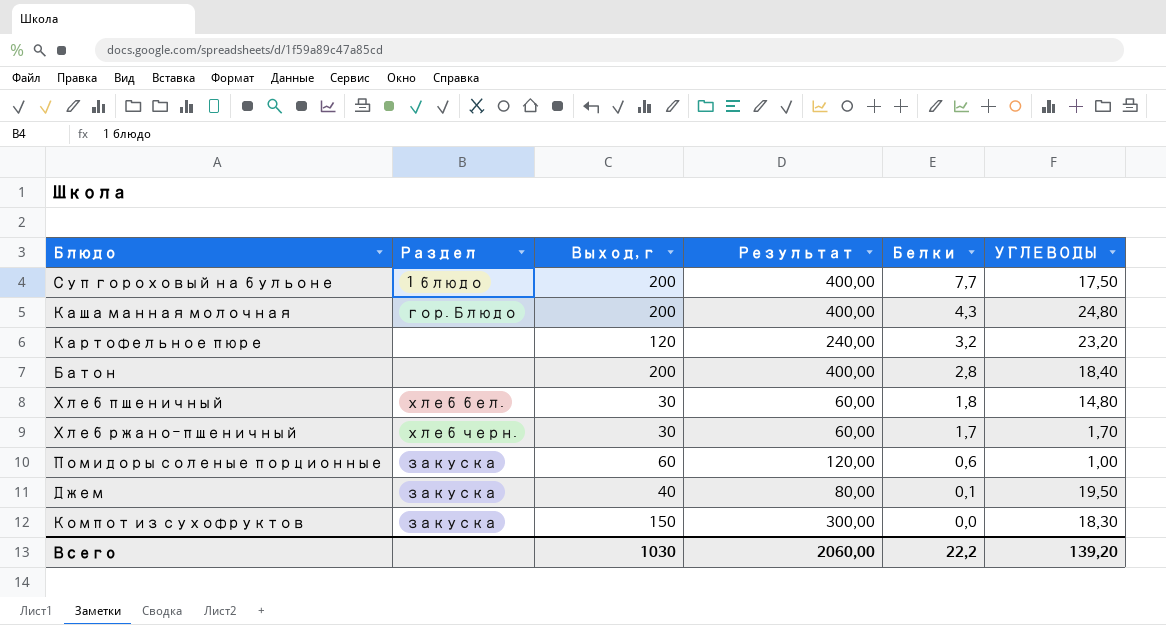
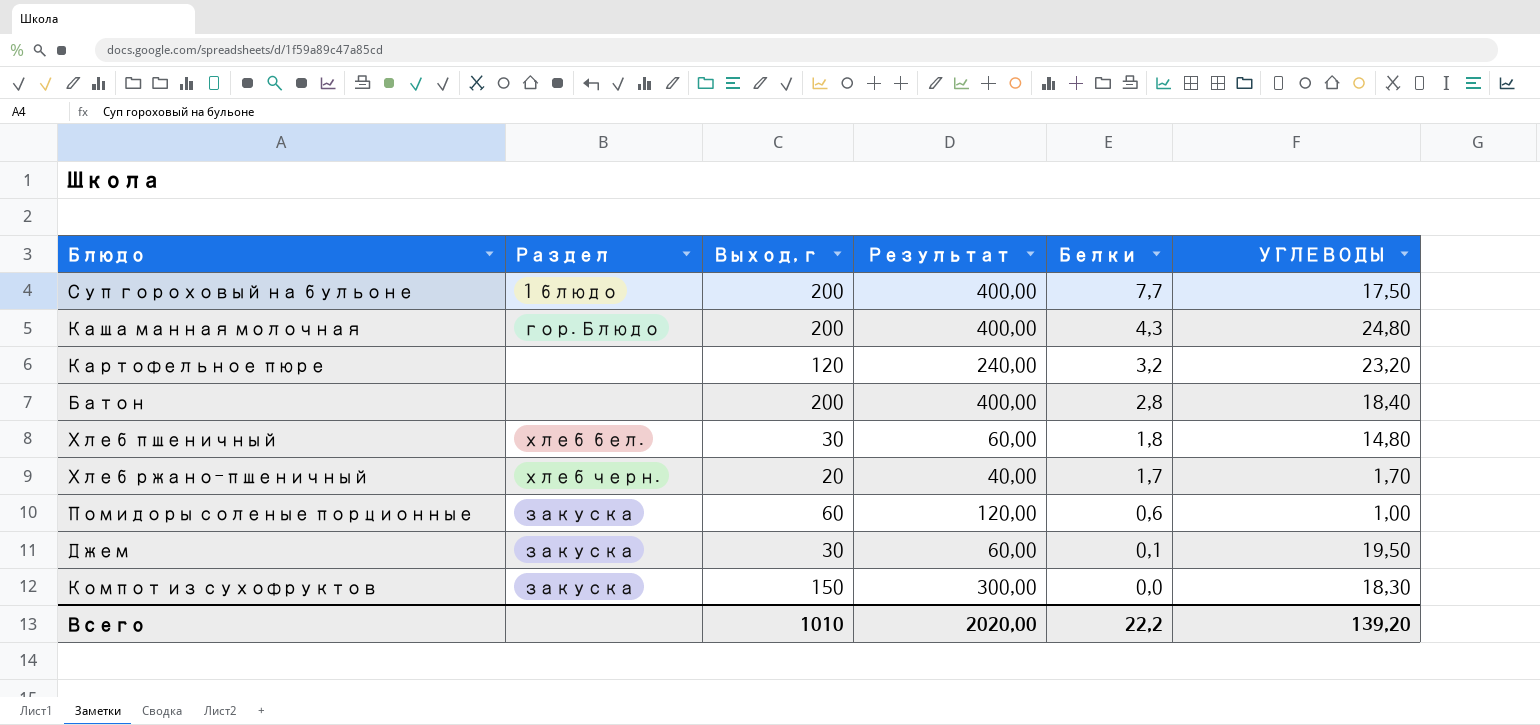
Хлеб ржано-пшеничный | Выход, г: 30 -> 20
Хлеб ржано-пшеничный | Результат: 60,00 -> 40,00
Джем | Выход, г: 40 -> 30
Джем | Результат: 80,00 -> 60,00
Всего | Выход, г: 1030 -> 1010
Всего | Результат: 2060,00 -> 2020,00

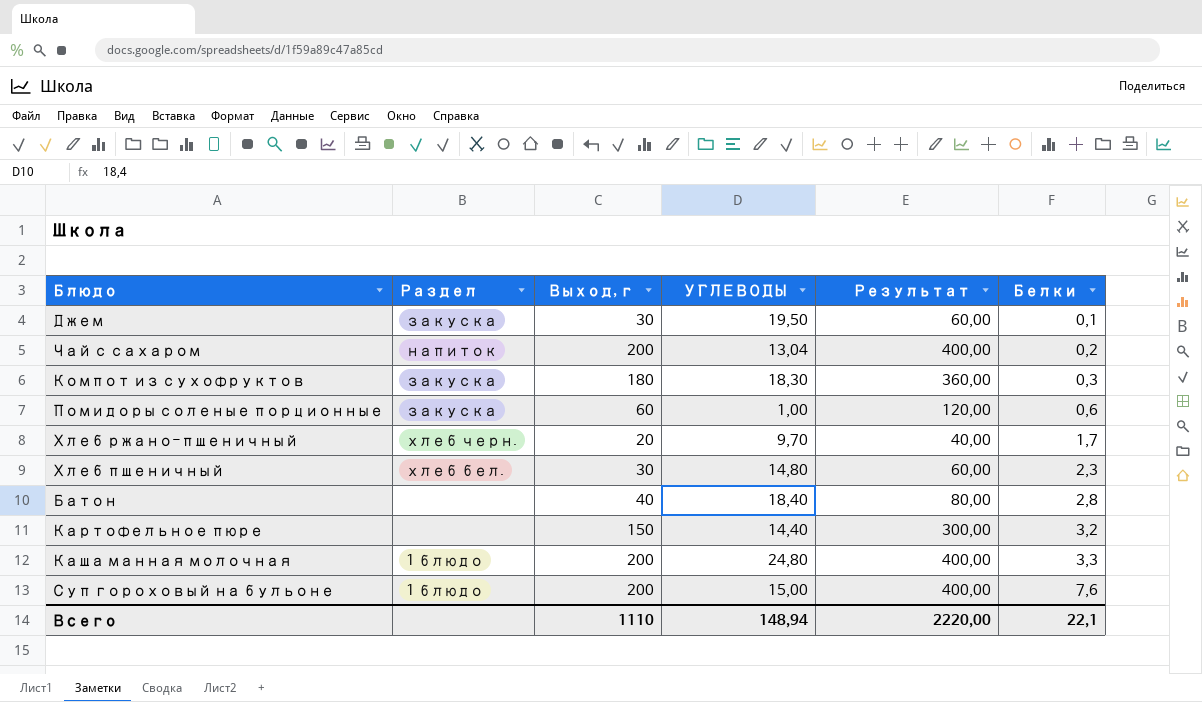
row order: Белки descending -> Белки ascending
column УГЛЕВОДЫ | position: 6 -> 4
row Чай с сахаром: none -> напиток | 200 | 13,04 | 400,00 | 0,2
Компот из сухофруктов | Выход, г: 150 -> 180
Компот из сухофруктов | Результат: 300,00 -> 360,00
Компот из сухофруктов | Белки: 0,0 -> 0,3
Хлеб ржано-пшеничный | УГЛЕВОДЫ: 1,70 -> 9,70
Хлеб пшеничный | Белки: 1,8 -> 2,3
Батон | Выход, г: 200 -> 40
Батон | Результат: 400,00 -> 80,00
Картофельное пюре | Выход, г: 120 -> 150
Картофельное пюре | УГЛЕВОДЫ: 23,20 -> 14,40
Картофельное пюре | Результат: 240,00 -> 300,00
Каша манная молочная | Раздел: гор. Блюдо -> 1 блюдо
Каша манная молочная | Белки: 4,3 -> 3,3
Суп гороховый на бульоне | УГЛЕВОДЫ: 17,50 -> 15,00
Суп гороховый на бульоне | Белки: 7,7 -> 7,6
Всего | Выход, г: 1010 -> 1110
Всего | УГЛЕВОДЫ: 139,20 -> 148,94
Всего | Результат: 2020,00 -> 2220,00
Всего | Белки: 22,2 -> 22,1

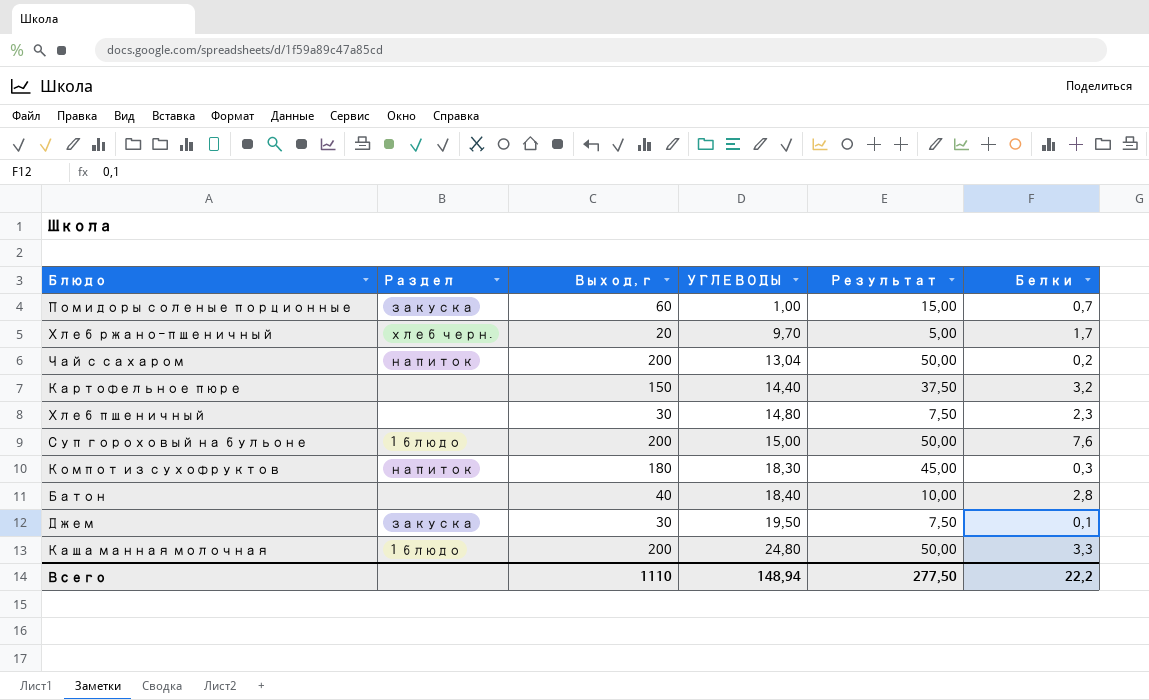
row order: Белки ascending -> УГЛЕВОДЫ ascending
column Результат | formula: [Выход, г] * 2 -> [Выход, г] * 0,25
Помидоры соленые порционные | Белки: 0,6 -> 0,7
Хлеб пшеничный | Раздел: хлеб бел. -> none
Компот из сухофруктов | Раздел: закуска -> напиток
Всего | Результат: 2220,00 -> 277,50
Всего | Белки: 22,1 -> 22,2

